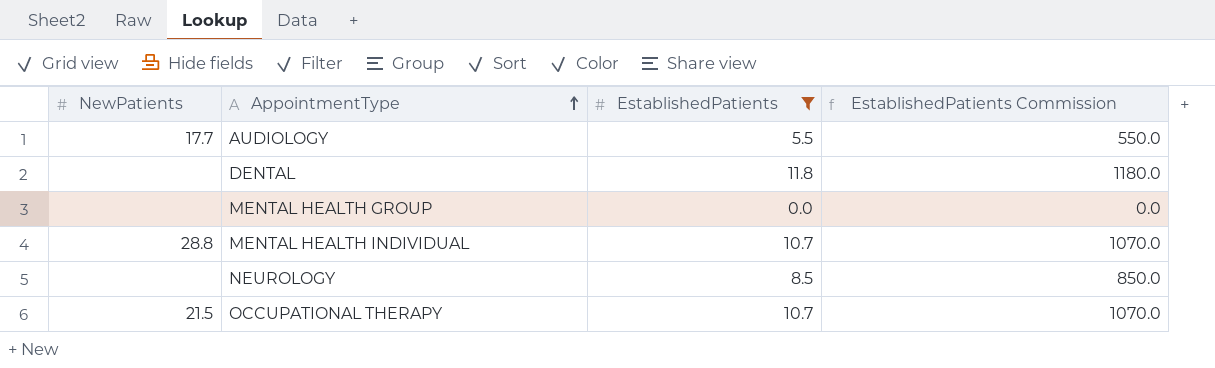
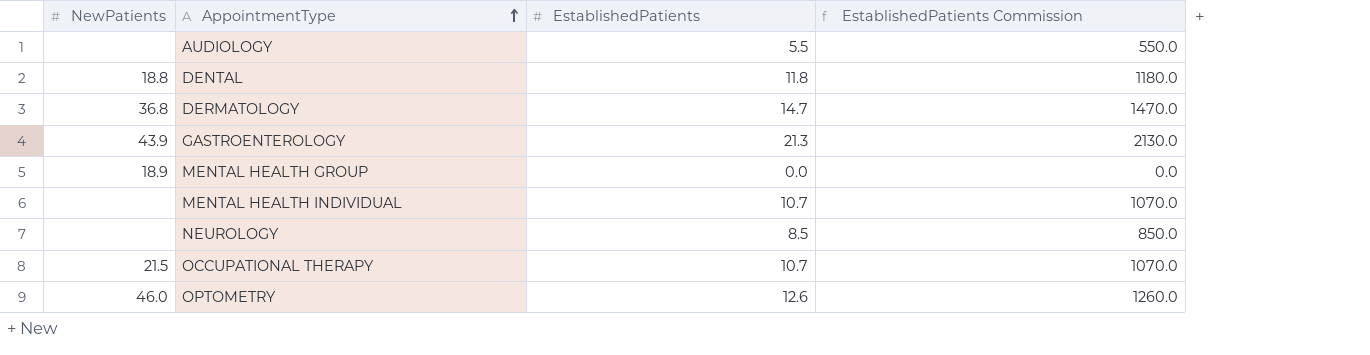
filter: EstablishedPatients <= 11.8 -> none
AUDIOLOGY | NewPatients: 17.7 -> none
DENTAL | NewPatients: none -> 18.8
MENTAL HEALTH GROUP | NewPatients: none -> 18.9
MENTAL HEALTH INDIVIDUAL | NewPatients: 28.8 -> none

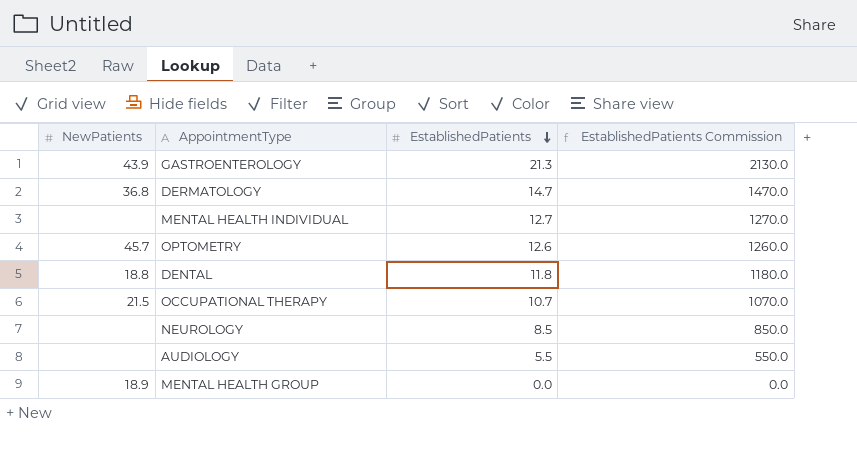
row order: AppointmentType ascending -> EstablishedPatients descending
MENTAL HEALTH INDIVIDUAL | EstablishedPatients: 10.7 -> 12.7
MENTAL HEALTH INDIVIDUAL | EstablishedPatients Commission: 1070.0 -> 1270.0
OPTOMETRY | NewPatients: 46.0 -> 45.7

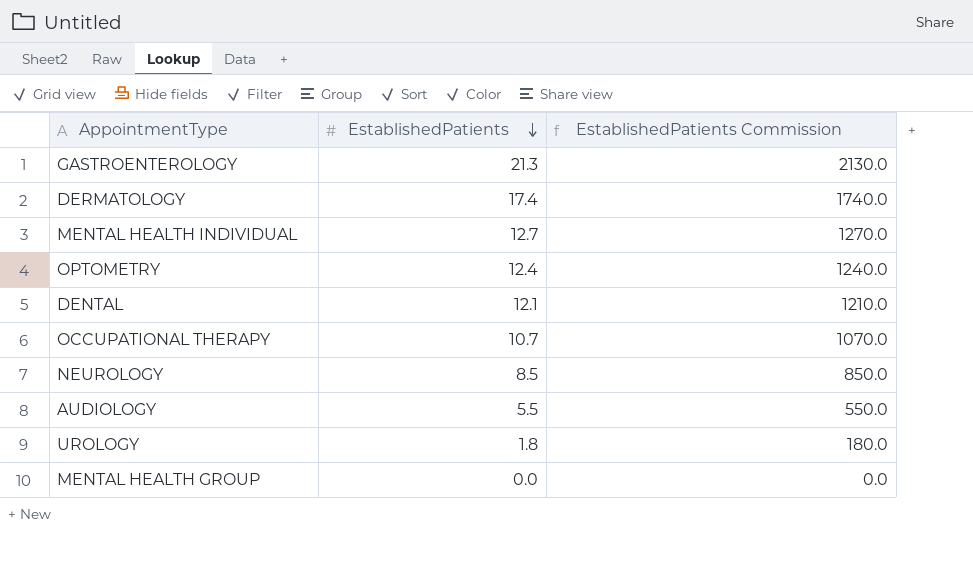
column NewPatients | position: 1 -> none
DERMATOLOGY | EstablishedPatients: 14.7 -> 17.4
DERMATOLOGY | EstablishedPatients Commission: 1470.0 -> 1740.0
OPTOMETRY | EstablishedPatients: 12.6 -> 12.4
OPTOMETRY | EstablishedPatients Commission: 1260.0 -> 1240.0
DENTAL | EstablishedPatients: 11.8 -> 12.1
DENTAL | EstablishedPatients Commission: 1180.0 -> 1210.0
row UROLOGY: none -> 1.8 | 180.0

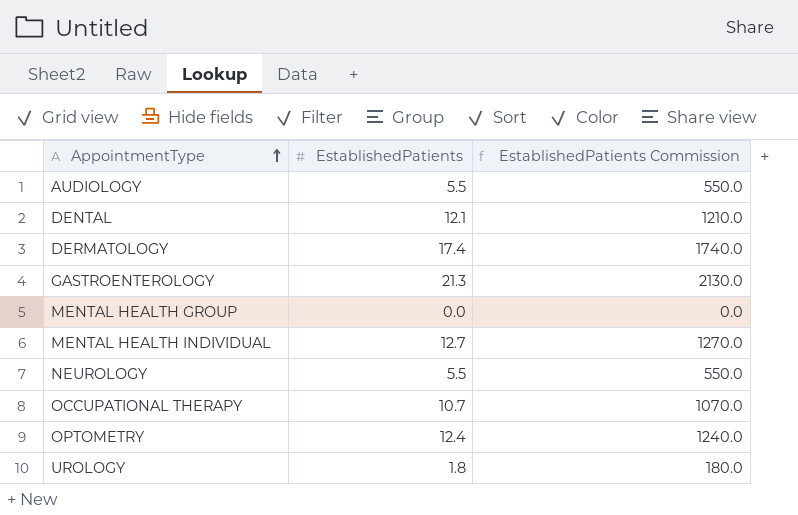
row order: EstablishedPatients descending -> AppointmentType ascending
NEUROLOGY | EstablishedPatients: 8.5 -> 5.5
NEUROLOGY | EstablishedPatients Commission: 850.0 -> 550.0

